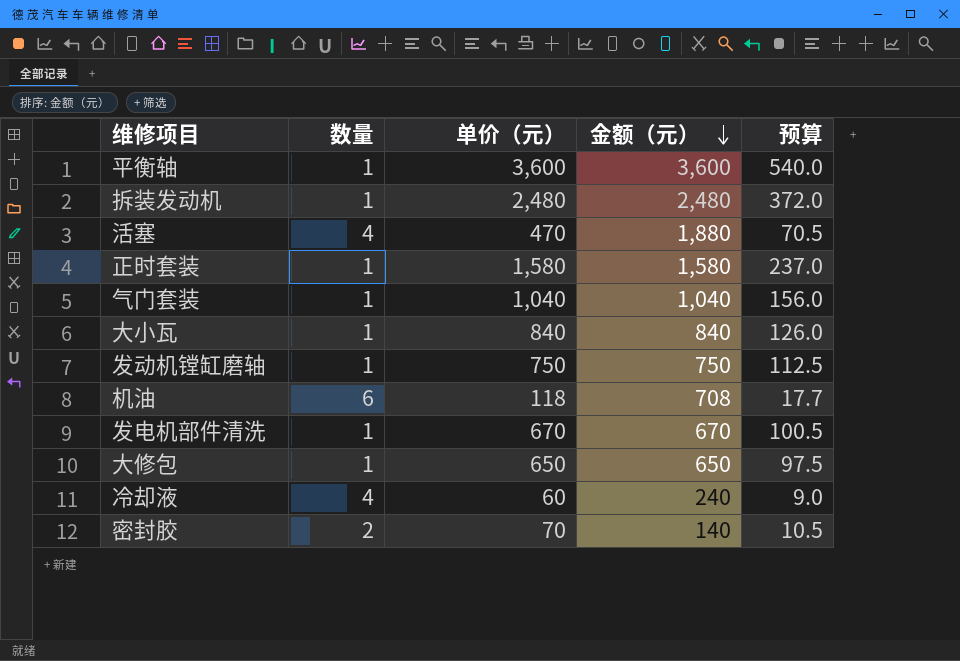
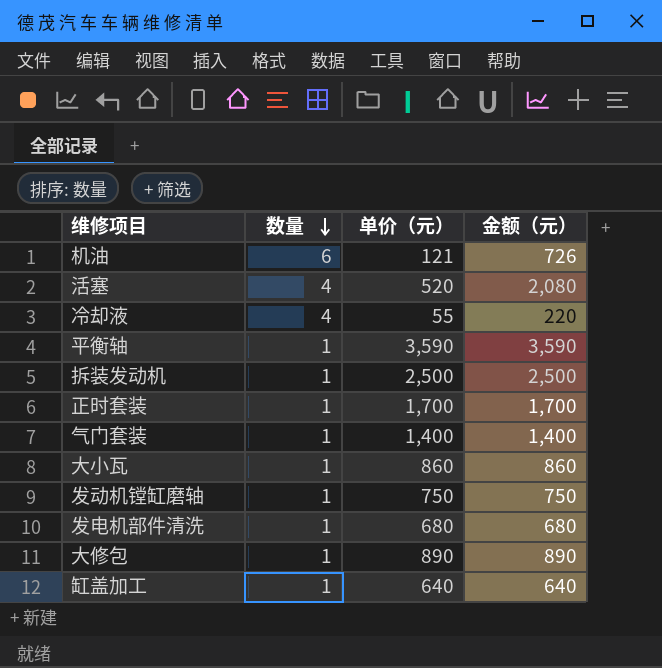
row order: 金额（元） descending -> 数量 descending
column 预算 | formula: [单价（元）] * 0.15 -> none
row 密封胶: 2 | 70 | 140 | 10.5 -> none
机油 | 单价（元）: 118 -> 121
机油 | 金额（元）: 708 -> 726
活塞 | 单价（元）: 470 -> 520
活塞 | 金额（元）: 1,880 -> 2,080
冷却液 | 单价（元）: 60 -> 55
冷却液 | 金额（元）: 240 -> 220
平衡轴 | 单价（元）: 3,600 -> 3,590
平衡轴 | 金额（元）: 3,600 -> 3,590
拆装发动机 | 单价（元）: 2,480 -> 2,500
拆装发动机 | 金额（元）: 2,480 -> 2,500
正时套装 | 单价（元）: 1,580 -> 1,700
正时套装 | 金额（元）: 1,580 -> 1,700
气门套装 | 单价（元）: 1,040 -> 1,400
气门套装 | 金额（元）: 1,040 -> 1,400
大小瓦 | 单价（元）: 840 -> 860
大小瓦 | 金额（元）: 840 -> 860
发电机部件清洗 | 单价（元）: 670 -> 680
发电机部件清洗 | 金额（元）: 670 -> 680
大修包 | 单价（元）: 650 -> 890
大修包 | 金额（元）: 650 -> 890
row 缸盖加工: none -> 1 | 640 | 640

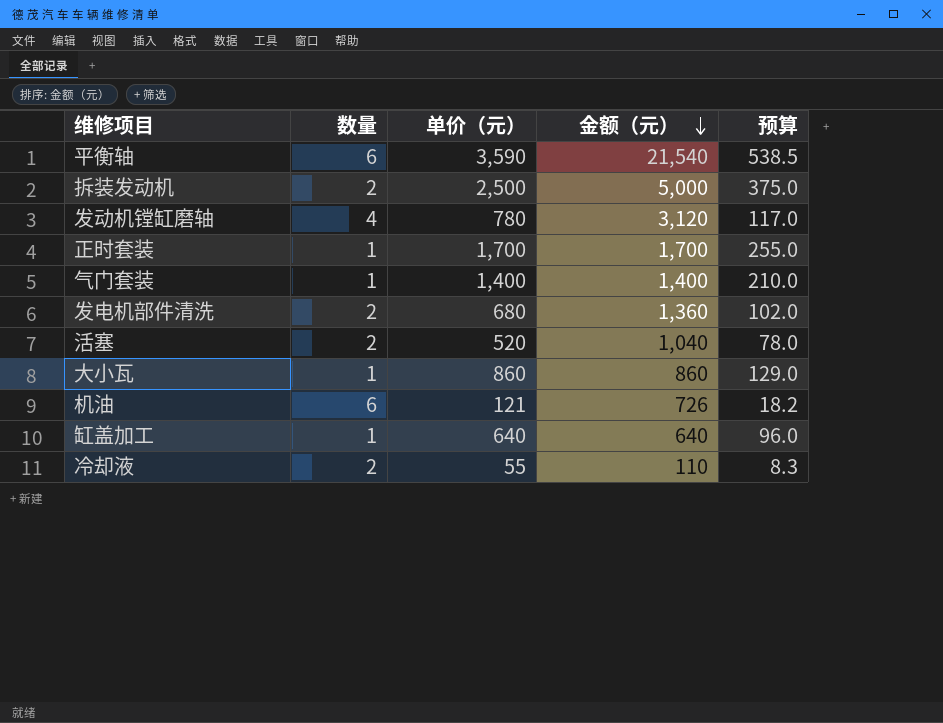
row order: 数量 descending -> 金额（元） descending
column 预算 | formula: none -> [单价（元）] * 0.15
row 大修包: 1 | 890 | 890 -> none
平衡轴 | 数量: 1 -> 6
平衡轴 | 金额（元）: 3,590 -> 21,540
拆装发动机 | 数量: 1 -> 2
拆装发动机 | 金额（元）: 2,500 -> 5,000
发动机镗缸磨轴 | 数量: 1 -> 4
发动机镗缸磨轴 | 单价（元）: 750 -> 780
发动机镗缸磨轴 | 金额（元）: 750 -> 3,120
发电机部件清洗 | 数量: 1 -> 2
发电机部件清洗 | 金额（元）: 680 -> 1,360
活塞 | 数量: 4 -> 2
活塞 | 金额（元）: 2,080 -> 1,040
冷却液 | 数量: 4 -> 2
冷却液 | 金额（元）: 220 -> 110

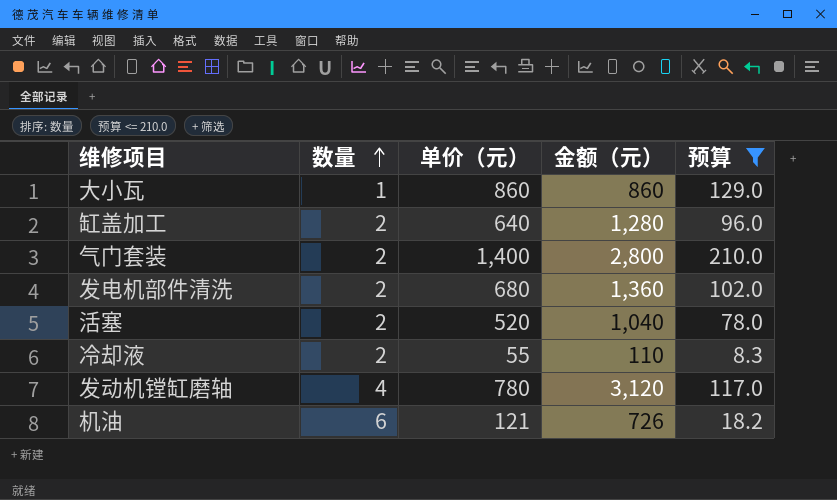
filter: none -> 预算 <= 210.0
row order: 金额（元） descending -> 数量 ascending
缸盖加工 | 数量: 1 -> 2
缸盖加工 | 金额（元）: 640 -> 1,280
气门套装 | 数量: 1 -> 2
气门套装 | 金额（元）: 1,400 -> 2,800

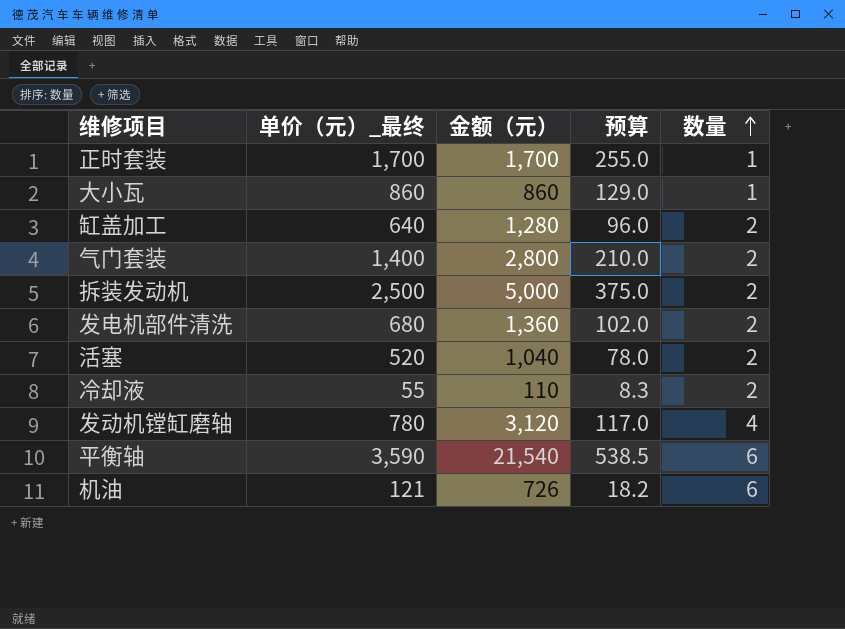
filter: 预算 <= 210.0 -> none
column name: 单价（元） -> 单价（元）_最终
column 数量 | position: 2 -> 5

